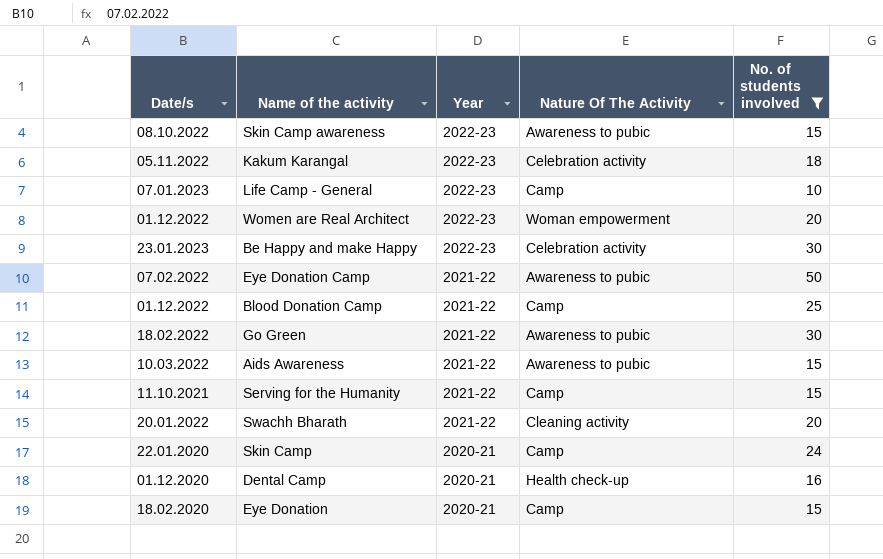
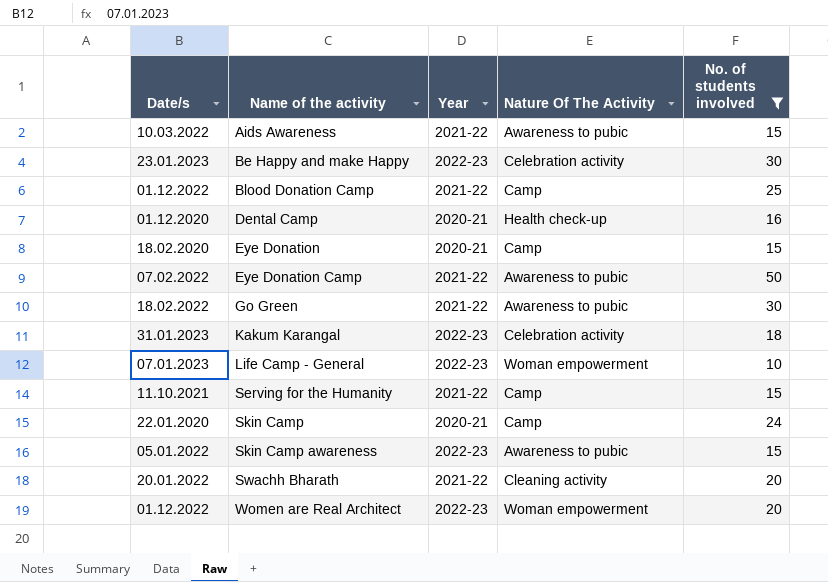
row order: Year descending -> Name of the activity ascending
Kakum Karangal | Date/s: 05.11.2022 -> 31.01.2023
Life Camp - General | Nature Of The Activity: Camp -> Woman empowerment
Skin Camp awareness | Date/s: 08.10.2022 -> 05.01.2022

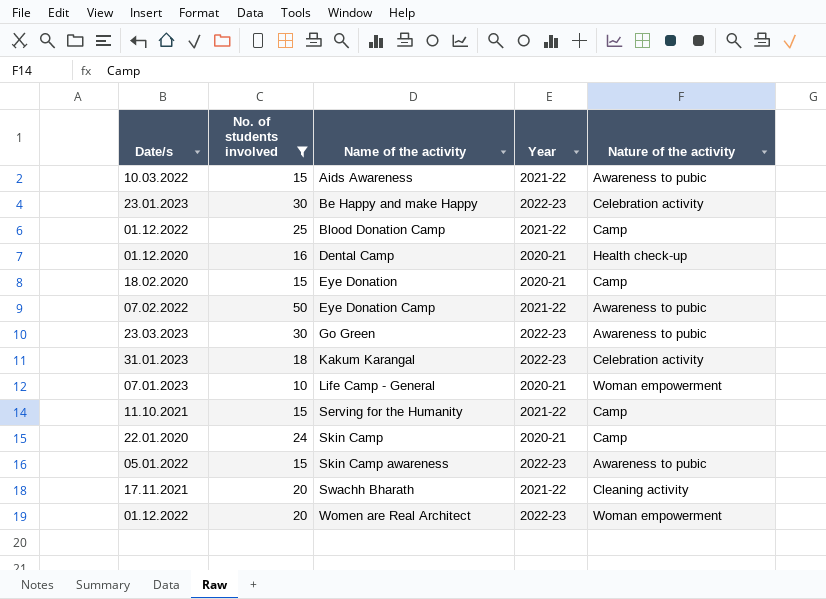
column No. of students involved | position: 5 -> 2
column name: Nature Of The Activity -> Nature of the activity
Go Green | Date/s: 18.02.2022 -> 23.03.2023
Go Green | Year: 2021-22 -> 2022-23
Life Camp - General | Year: 2022-23 -> 2020-21
Swachh Bharath | Date/s: 20.01.2022 -> 17.11.2021

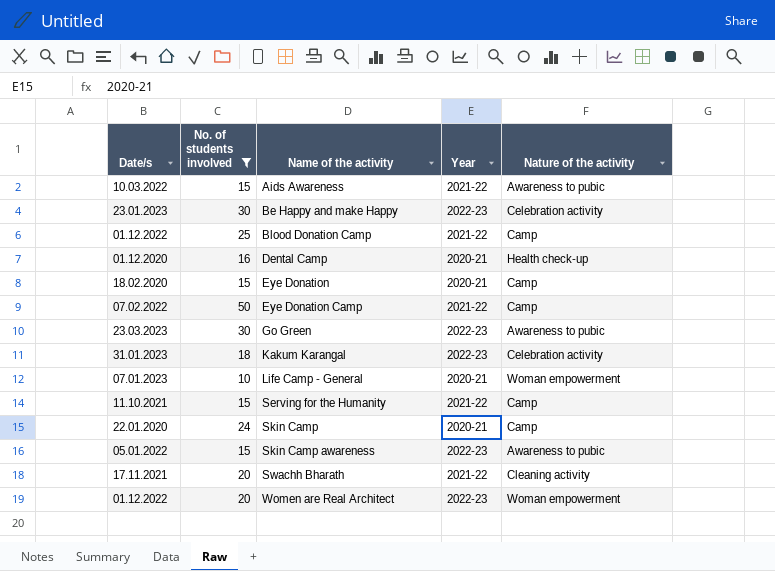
Eye Donation Camp | Nature of the activity: Awareness to pubic -> Camp

